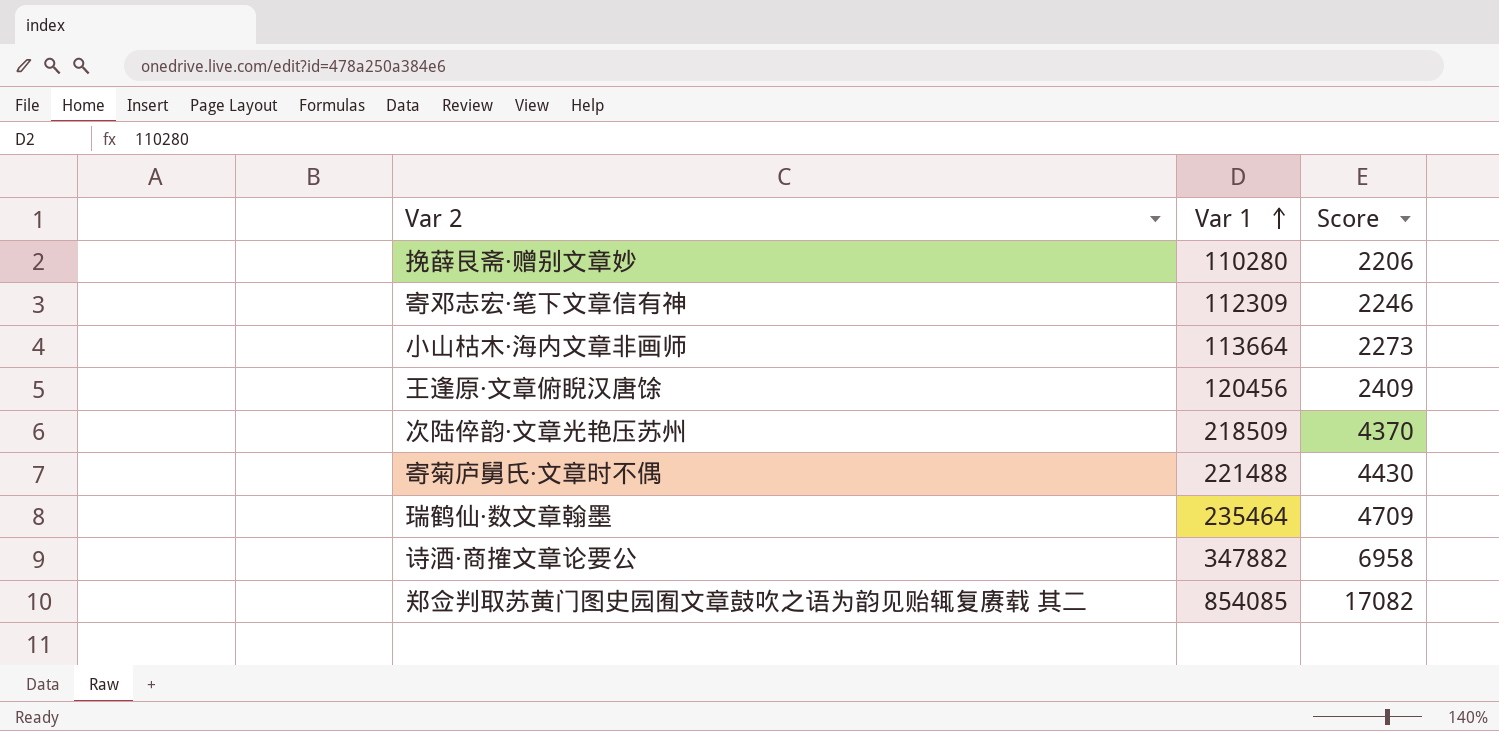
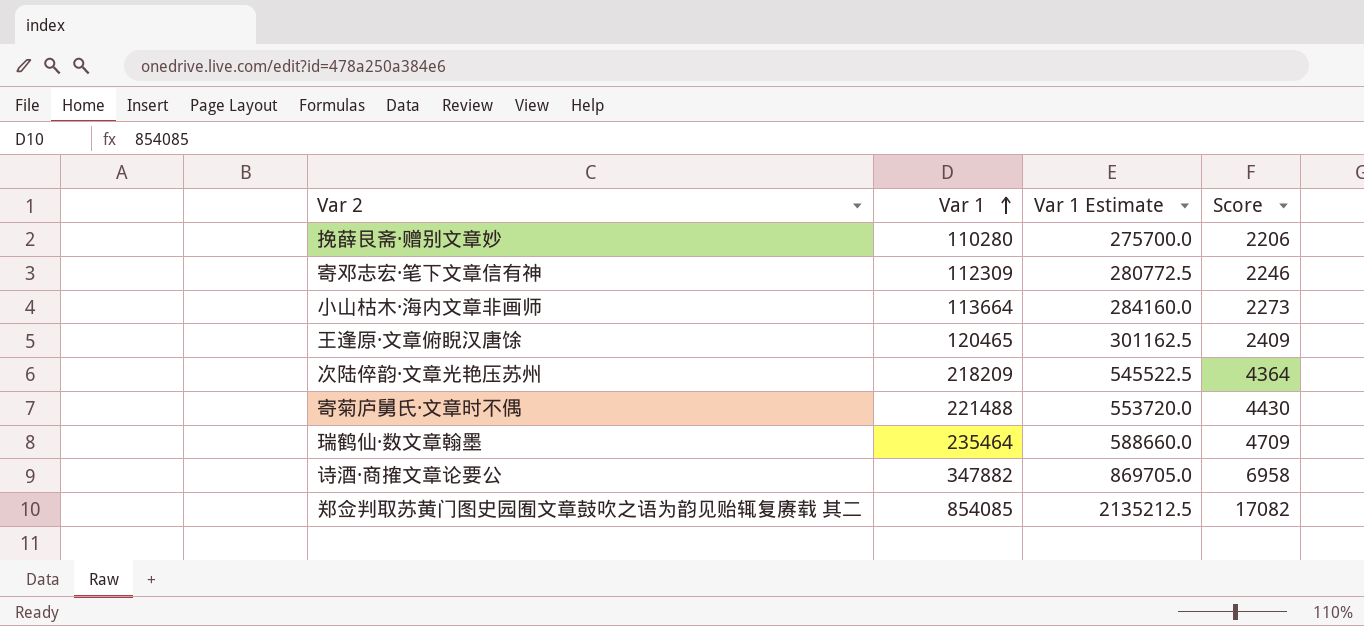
column Var 1 Estimate | formula: none -> [Var 1] * 2.5
王逢原·文章俯睨汉唐馀 | Var 1: 120456 -> 120465
次陆倅韵·文章光艳压苏州 | Var 1: 218509 -> 218209
次陆倅韵·文章光艳压苏州 | Score: 4370 -> 4364

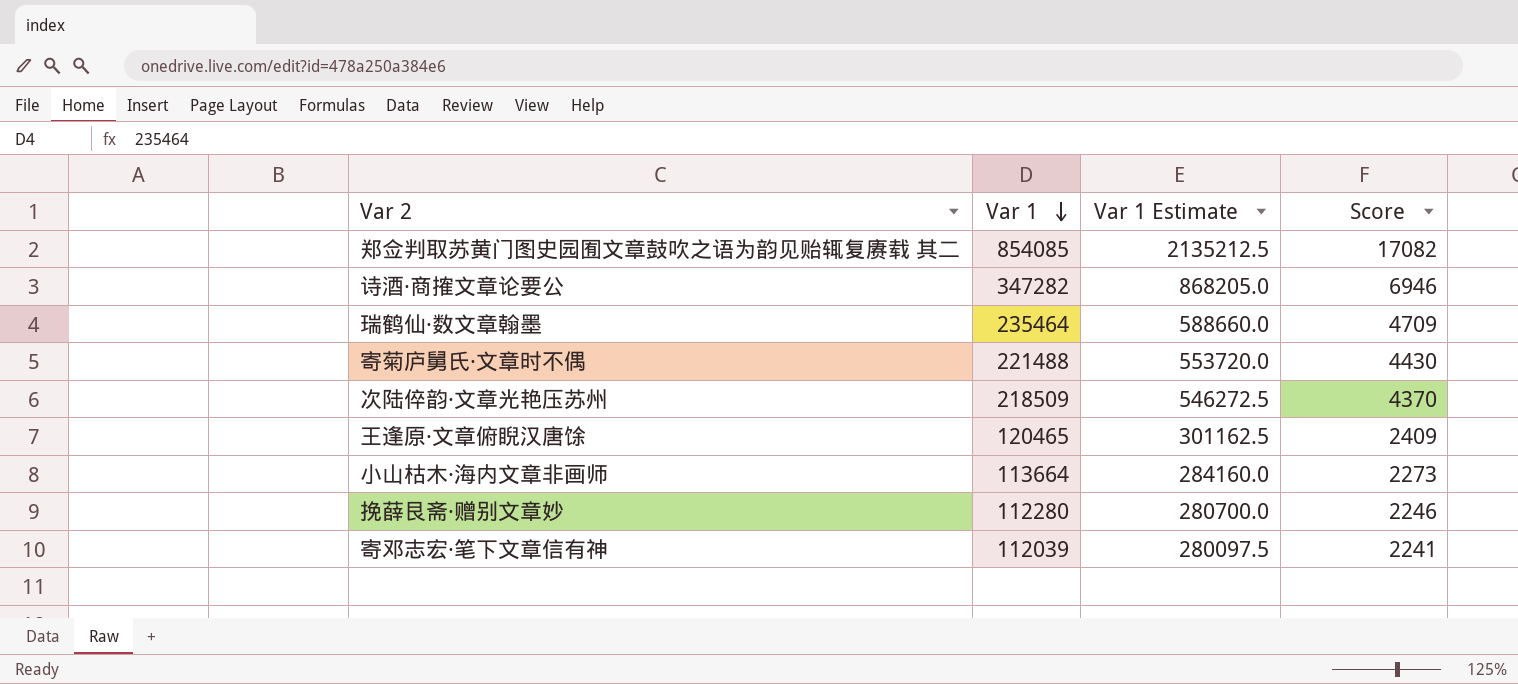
row order: Var 1 ascending -> Var 1 descending
诗酒·商搉文章论要公 | Var 1: 347882 -> 347282
诗酒·商搉文章论要公 | Var 1 Estimate: 869705.0 -> 868205.0
诗酒·商搉文章论要公 | Score: 6958 -> 6946
次陆倅韵·文章光艳压苏州 | Var 1: 218209 -> 218509
次陆倅韵·文章光艳压苏州 | Var 1 Estimate: 545522.5 -> 546272.5
次陆倅韵·文章光艳压苏州 | Score: 4364 -> 4370
挽薛艮斋·赠别文章妙 | Var 1: 110280 -> 112280
挽薛艮斋·赠别文章妙 | Var 1 Estimate: 275700.0 -> 280700.0
挽薛艮斋·赠别文章妙 | Score: 2206 -> 2246
寄邓志宏·笔下文章信有神 | Var 1: 112309 -> 112039
寄邓志宏·笔下文章信有神 | Var 1 Estimate: 280772.5 -> 280097.5
寄邓志宏·笔下文章信有神 | Score: 2246 -> 2241

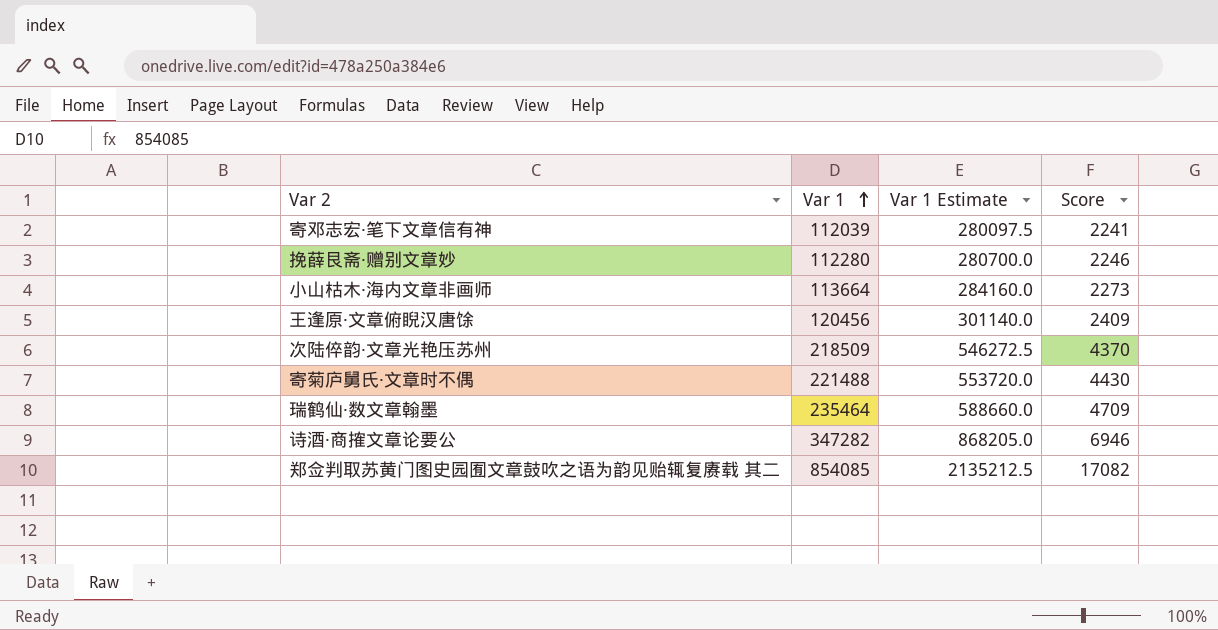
row order: Var 1 descending -> Var 1 ascending
王逢原·文章俯睨汉唐馀 | Var 1: 120465 -> 120456
王逢原·文章俯睨汉唐馀 | Var 1 Estimate: 301162.5 -> 301140.0

